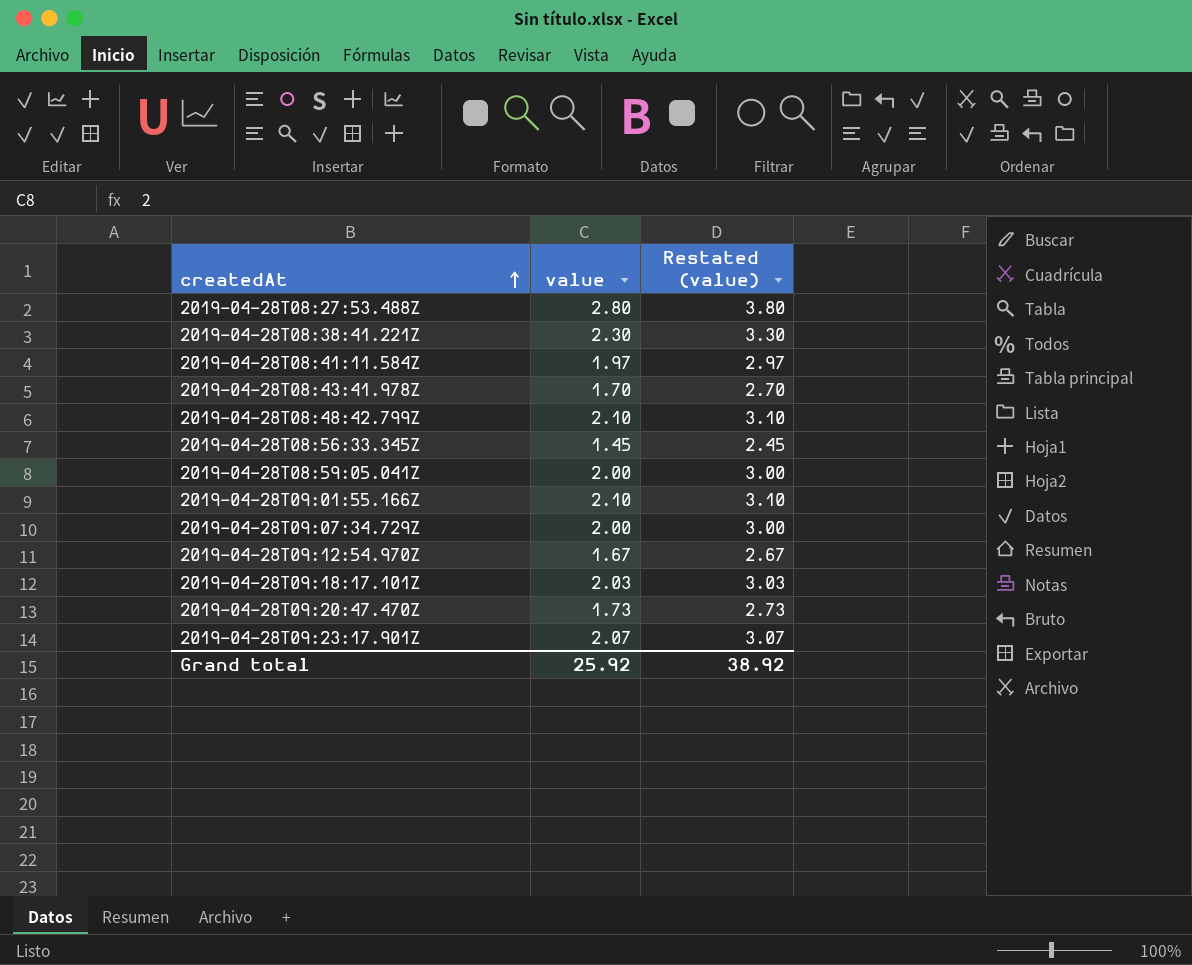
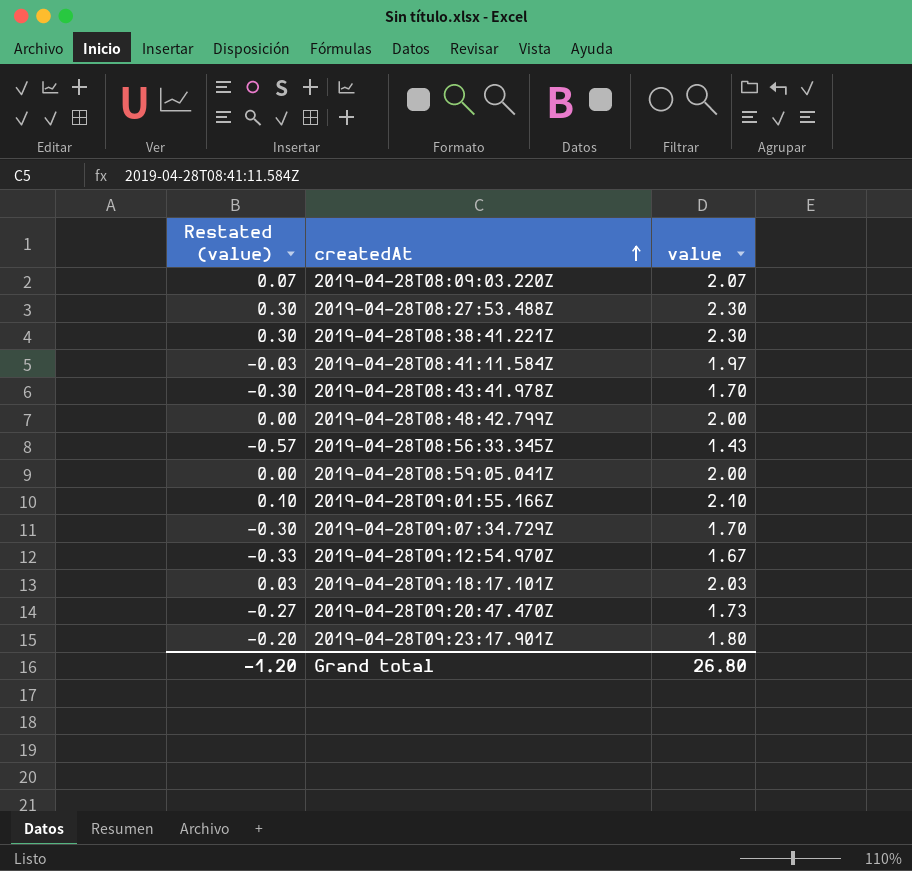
column Restated (value) | formula: [value] + 1 -> [value] - 2
column Restated (value) | position: 3 -> 1
row 2019-04-28T08:09:03.220Z: none -> 0.07 | 2.07
2019-04-28T08:27:53.488Z | value: 2.80 -> 2.30
2019-04-28T08:48:42.799Z | value: 2.10 -> 2.00
2019-04-28T08:56:33.345Z | value: 1.45 -> 1.43
2019-04-28T09:07:34.729Z | value: 2.00 -> 1.70
2019-04-28T09:23:17.901Z | value: 2.07 -> 1.80
Grand total | Restated (value): 38.92 -> -1.20
Grand total | value: 25.92 -> 26.80

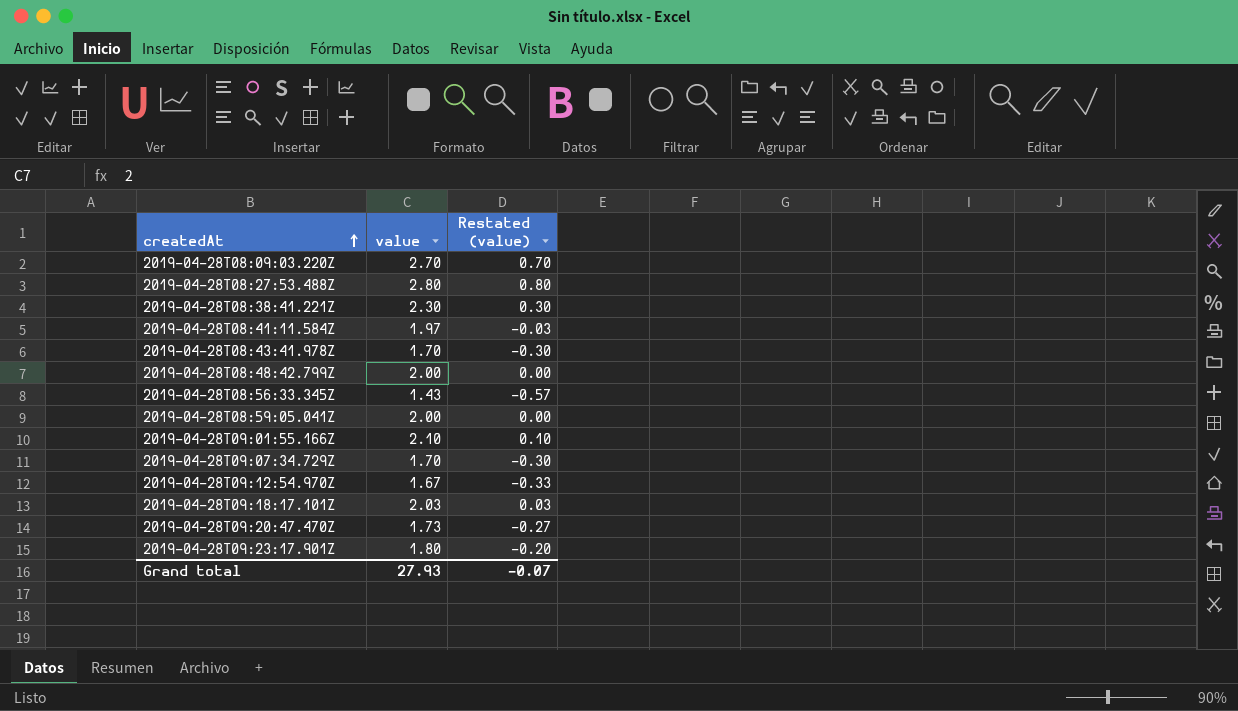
column Restated (value) | position: 1 -> 3
2019-04-28T08:09:03.220Z | value: 2.07 -> 2.70
2019-04-28T08:09:03.220Z | Restated (value): 0.07 -> 0.70
2019-04-28T08:27:53.488Z | value: 2.30 -> 2.80
2019-04-28T08:27:53.488Z | Restated (value): 0.30 -> 0.80
Grand total | value: 26.80 -> 27.93
Grand total | Restated (value): -1.20 -> -0.07

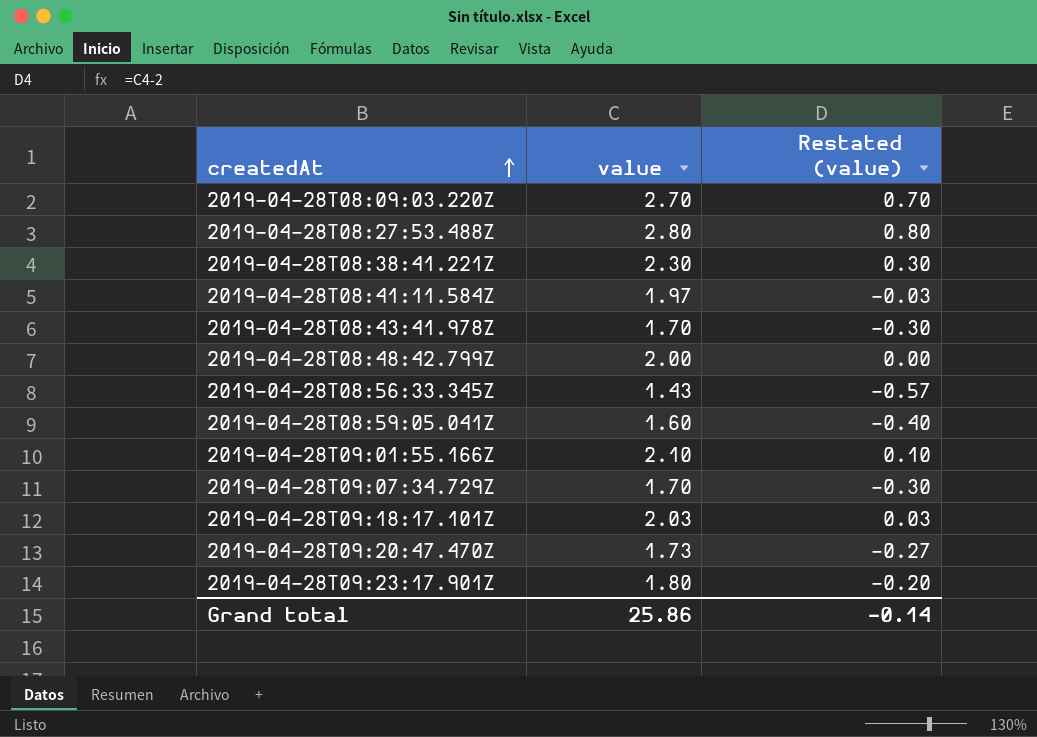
row 2019-04-28T09:12:54.970Z: 1.67 | -0.33 -> none
2019-04-28T08:59:05.041Z | value: 2.00 -> 1.60
2019-04-28T08:59:05.041Z | Restated (value): 0.00 -> -0.40
Grand total | value: 27.93 -> 25.86
Grand total | Restated (value): -0.07 -> -0.14

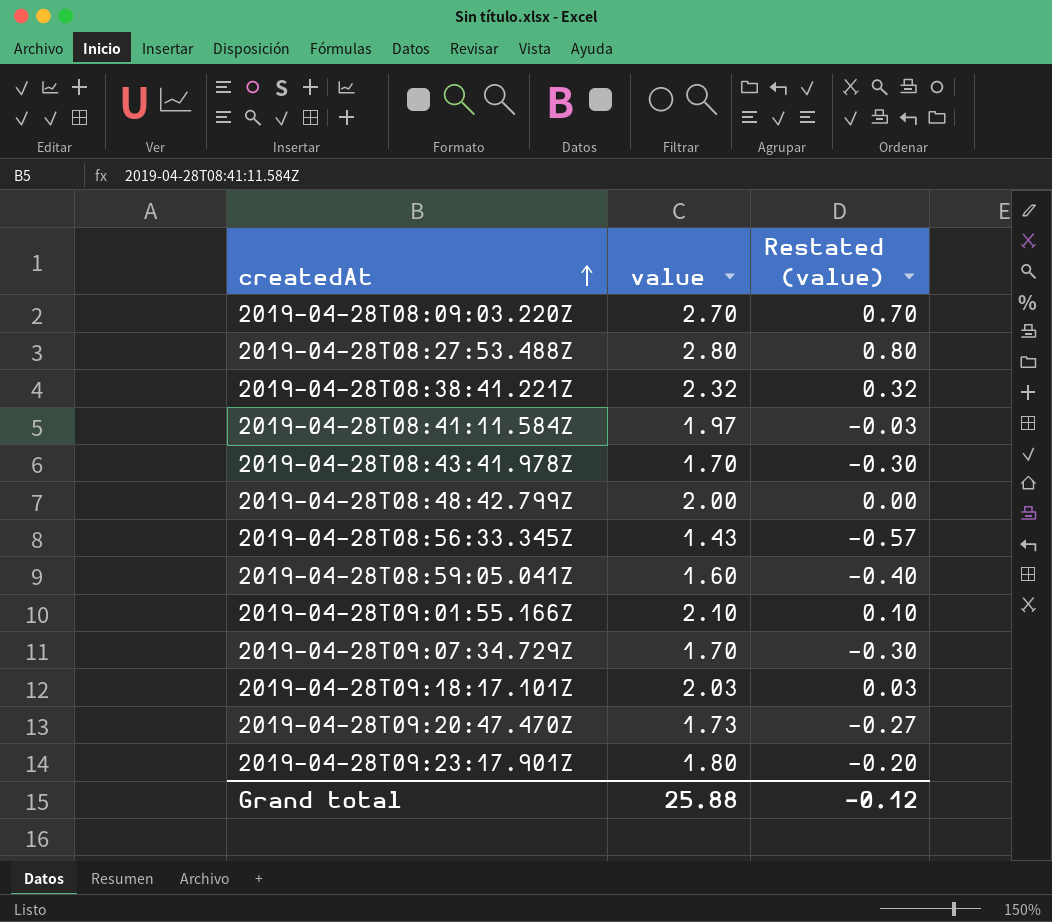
2019-04-28T08:38:41.221Z | value: 2.30 -> 2.32
2019-04-28T08:38:41.221Z | Restated (value): 0.30 -> 0.32
Grand total | value: 25.86 -> 25.88
Grand total | Restated (value): -0.14 -> -0.12

